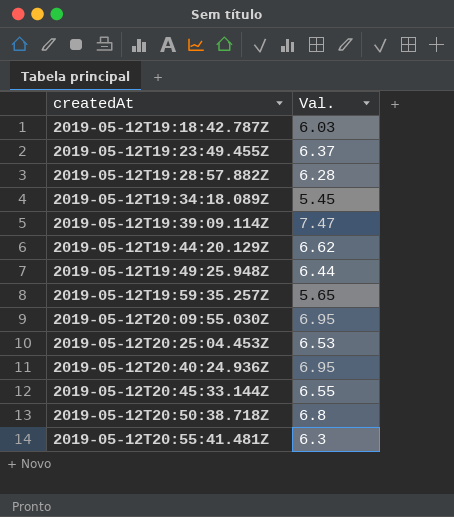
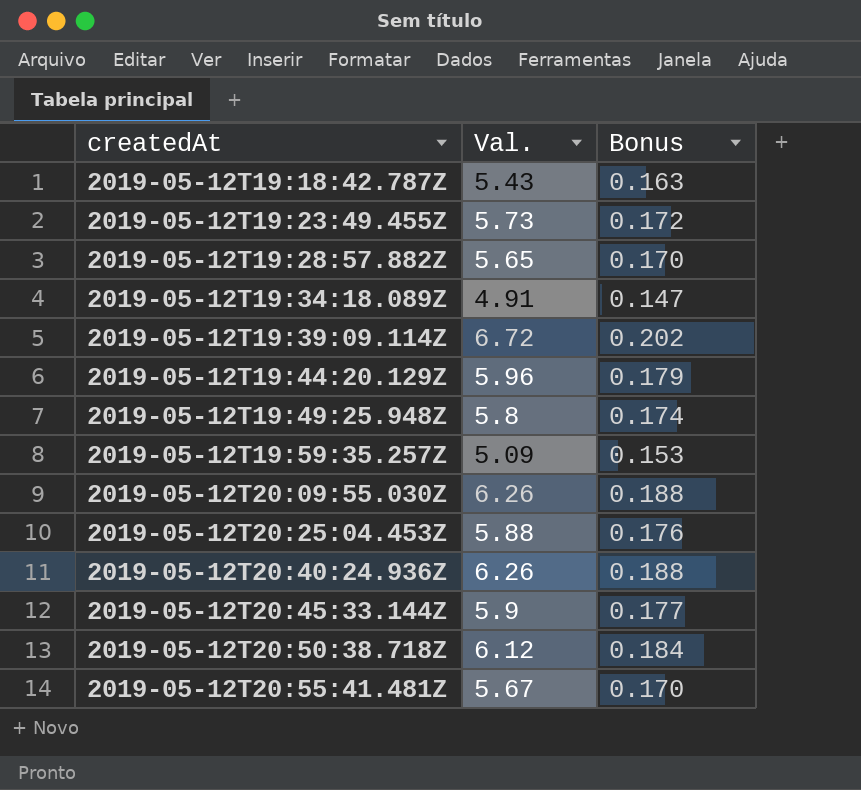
column Bonus | formula: none -> [Val.] * 0.03
2019-05-12T19:18:42.787Z | Val.: 6.03 -> 5.43
2019-05-12T19:23:49.455Z | Val.: 6.37 -> 5.73
2019-05-12T19:28:57.882Z | Val.: 6.28 -> 5.65
2019-05-12T19:34:18.089Z | Val.: 5.45 -> 4.91
2019-05-12T19:39:09.114Z | Val.: 7.47 -> 6.72
2019-05-12T19:44:20.129Z | Val.: 6.62 -> 5.96
2019-05-12T19:49:25.948Z | Val.: 6.44 -> 5.8
2019-05-12T19:59:35.257Z | Val.: 5.65 -> 5.09
2019-05-12T20:09:55.030Z | Val.: 6.95 -> 6.26
2019-05-12T20:25:04.453Z | Val.: 6.53 -> 5.88
2019-05-12T20:40:24.936Z | Val.: 6.95 -> 6.26
2019-05-12T20:45:33.144Z | Val.: 6.55 -> 5.9
2019-05-12T20:50:38.718Z | Val.: 6.8 -> 6.12
2019-05-12T20:55:41.481Z | Val.: 6.3 -> 5.67

